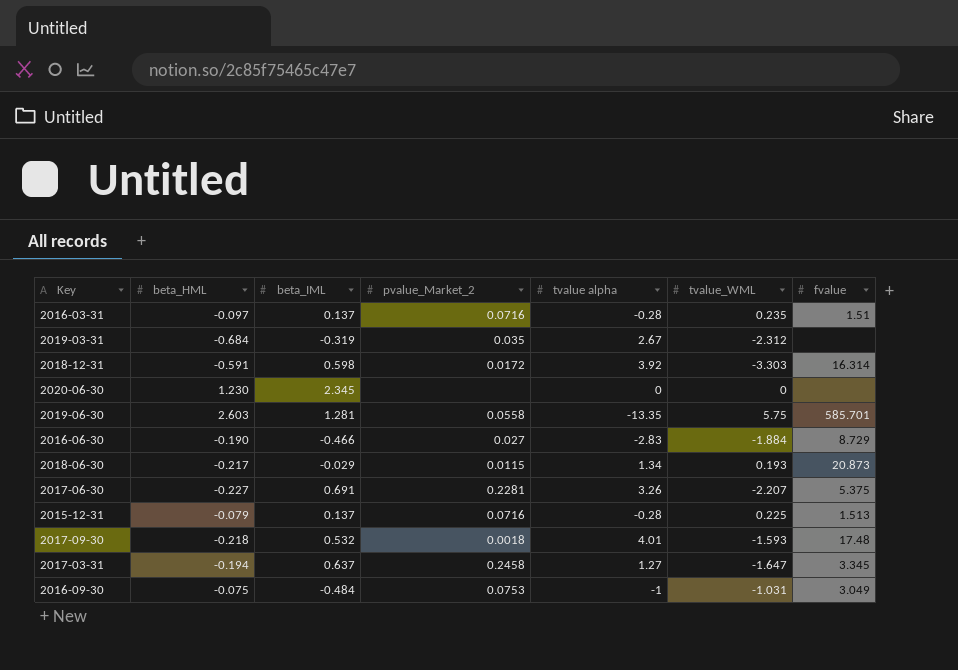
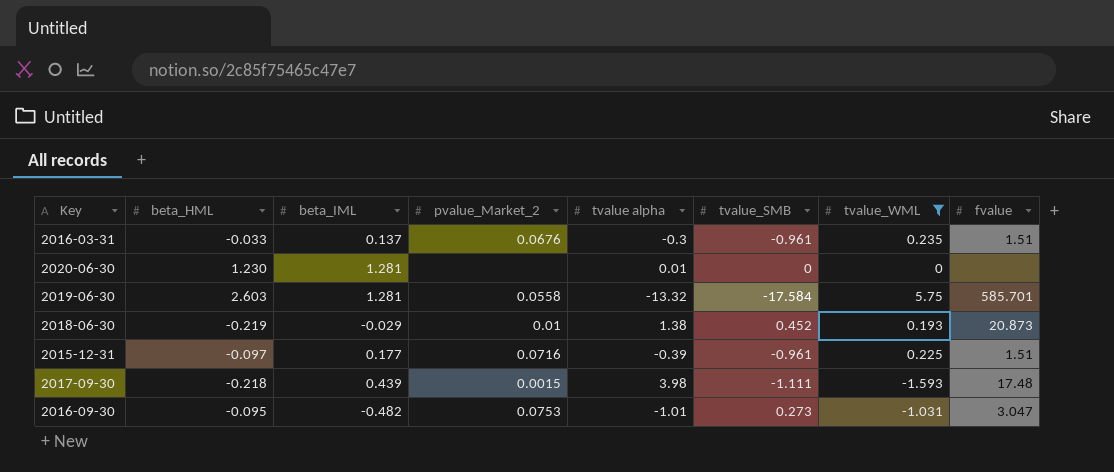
filter: none -> tvalue_WML >= -1.593
column tvalue_SMB | position: none -> 6
2016-03-31 | beta_HML: -0.097 -> -0.033
2016-03-31 | pvalue_Market_2: 0.0716 -> 0.0676
2016-03-31 | tvalue alpha: -0.28 -> -0.3
2020-06-30 | beta_IML: 2.345 -> 1.281
2020-06-30 | tvalue alpha: 0 -> 0.01
2019-06-30 | tvalue alpha: -13.35 -> -13.32
2018-06-30 | beta_HML: -0.217 -> -0.219
2018-06-30 | pvalue_Market_2: 0.0115 -> 0.01
2018-06-30 | tvalue alpha: 1.34 -> 1.38
2015-12-31 | beta_HML: -0.079 -> -0.097
2015-12-31 | beta_IML: 0.137 -> 0.177
2015-12-31 | tvalue alpha: -0.28 -> -0.39
2015-12-31 | fvalue: 1.513 -> 1.51
2017-09-30 | beta_IML: 0.532 -> 0.439
2017-09-30 | pvalue_Market_2: 0.0018 -> 0.0015
2017-09-30 | tvalue alpha: 4.01 -> 3.98
2016-09-30 | beta_HML: -0.075 -> -0.095
2016-09-30 | beta_IML: -0.484 -> -0.482
2016-09-30 | tvalue alpha: -1 -> -1.01
2016-09-30 | fvalue: 3.049 -> 3.047

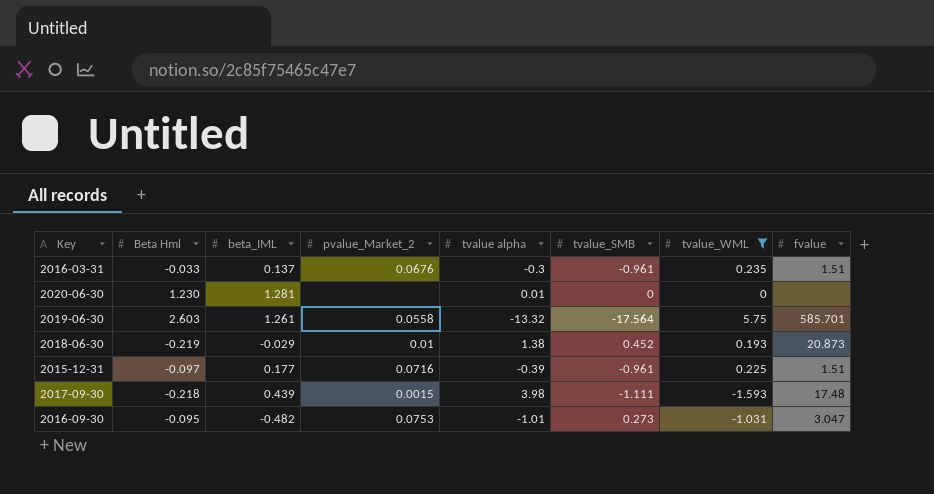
column name: beta_HML -> Beta Hml
2019-06-30 | beta_IML: 1.281 -> 1.261
2019-06-30 | tvalue_SMB: -17.584 -> -17.564

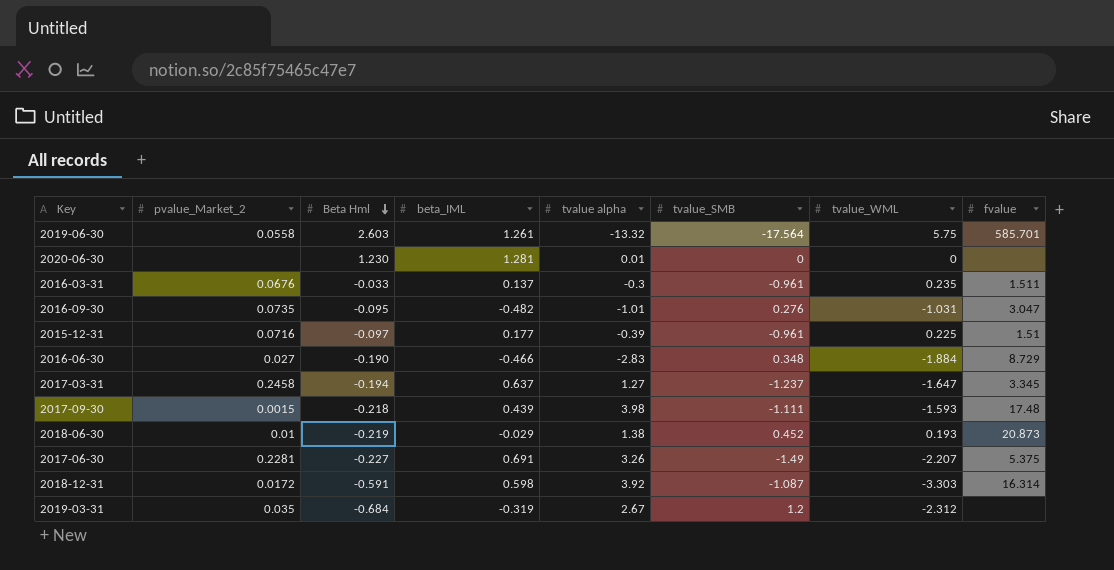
filter: tvalue_WML >= -1.593 -> none
row order: none -> Beta Hml descending
column pvalue_Market_2 | position: 4 -> 2
2016-03-31 | fvalue: 1.51 -> 1.511
2016-09-30 | pvalue_Market_2: 0.0753 -> 0.0735
2016-09-30 | tvalue_SMB: 0.273 -> 0.276

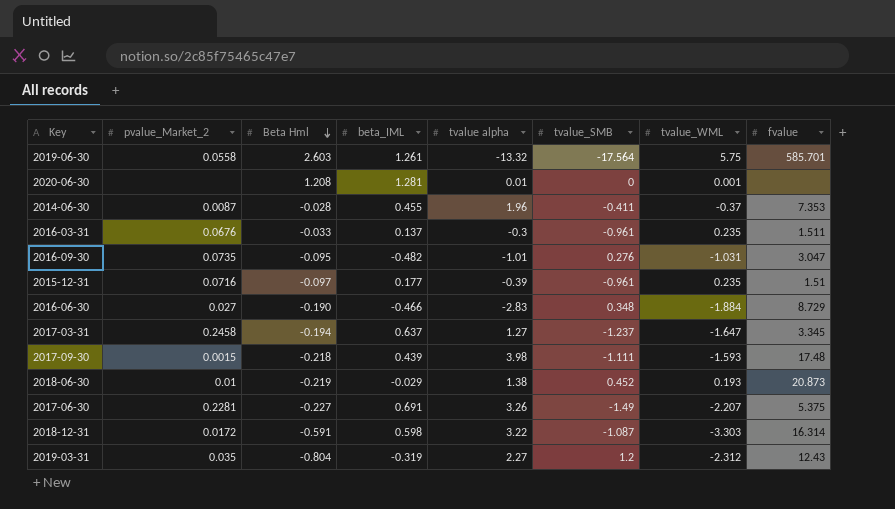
2020-06-30 | Beta Hml: 1.230 -> 1.208
2020-06-30 | tvalue_WML: 0 -> 0.001
row 2014-06-30: none -> 0.0087 | -0.028 | 0.455 | 1.96 | -0.411 | -0.37 | 7.353
2015-12-31 | tvalue_WML: 0.225 -> 0.235
2018-12-31 | tvalue alpha: 3.92 -> 3.22
2019-03-31 | Beta Hml: -0.684 -> -0.804
2019-03-31 | tvalue alpha: 2.67 -> 2.27
2019-03-31 | fvalue: none -> 12.43

